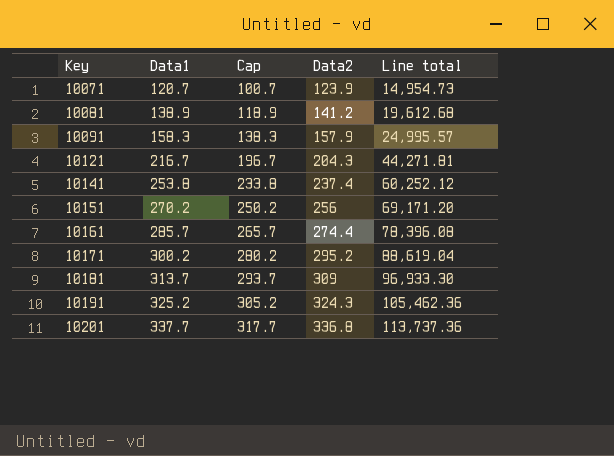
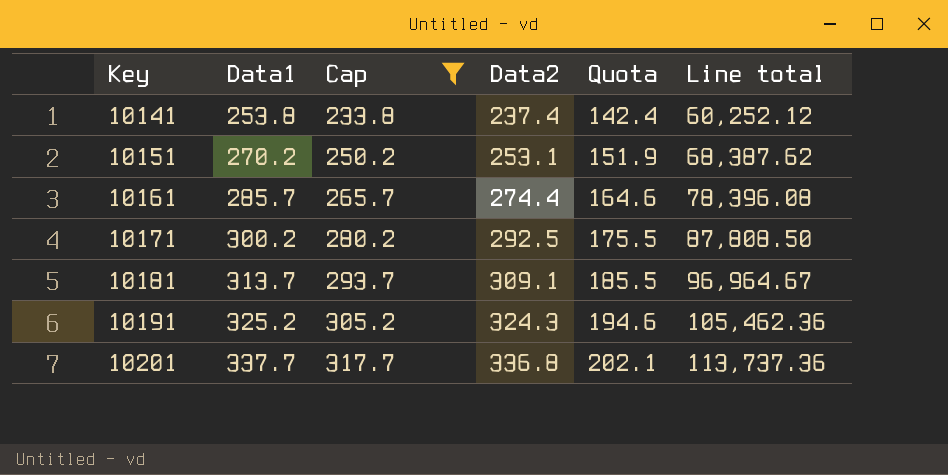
filter: none -> Cap >= 233.8
column Quota | formula: none -> [Data2] * 0.6
10151 | Data2: 256 -> 253.1
10151 | Line total: 69,171.20 -> 68,387.62
10171 | Data2: 295.2 -> 292.5
10171 | Line total: 88,619.04 -> 87,808.50
10181 | Data2: 309 -> 309.1
10181 | Line total: 96,933.30 -> 96,964.67

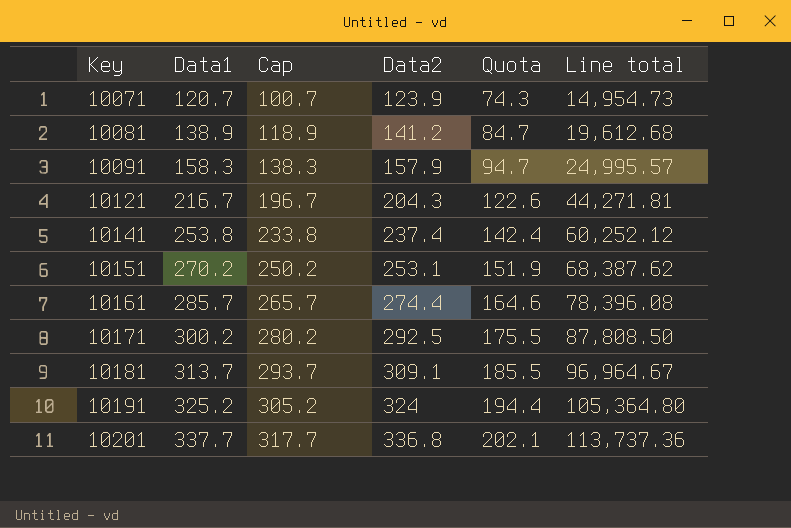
filter: Cap >= 233.8 -> none
10191 | Data2: 324.3 -> 324
10191 | Quota: 194.6 -> 194.4
10191 | Line total: 105,462.36 -> 105,364.80

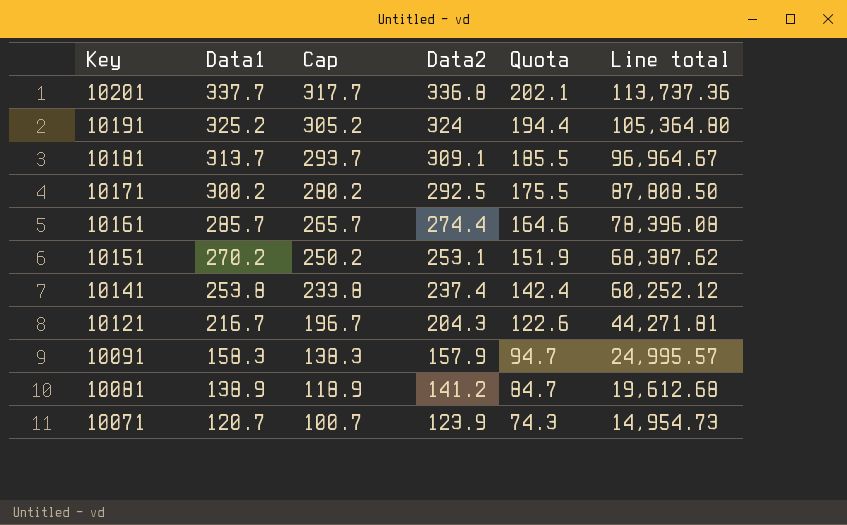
row order: Key ascending -> Key descending

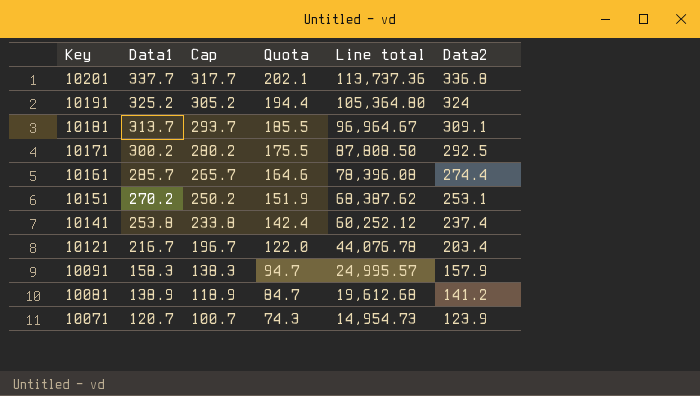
column Data2 | position: 4 -> 6
10121 | Quota: 122.6 -> 122.0
10121 | Line total: 44,271.81 -> 44,076.78
10121 | Data2: 204.3 -> 203.4

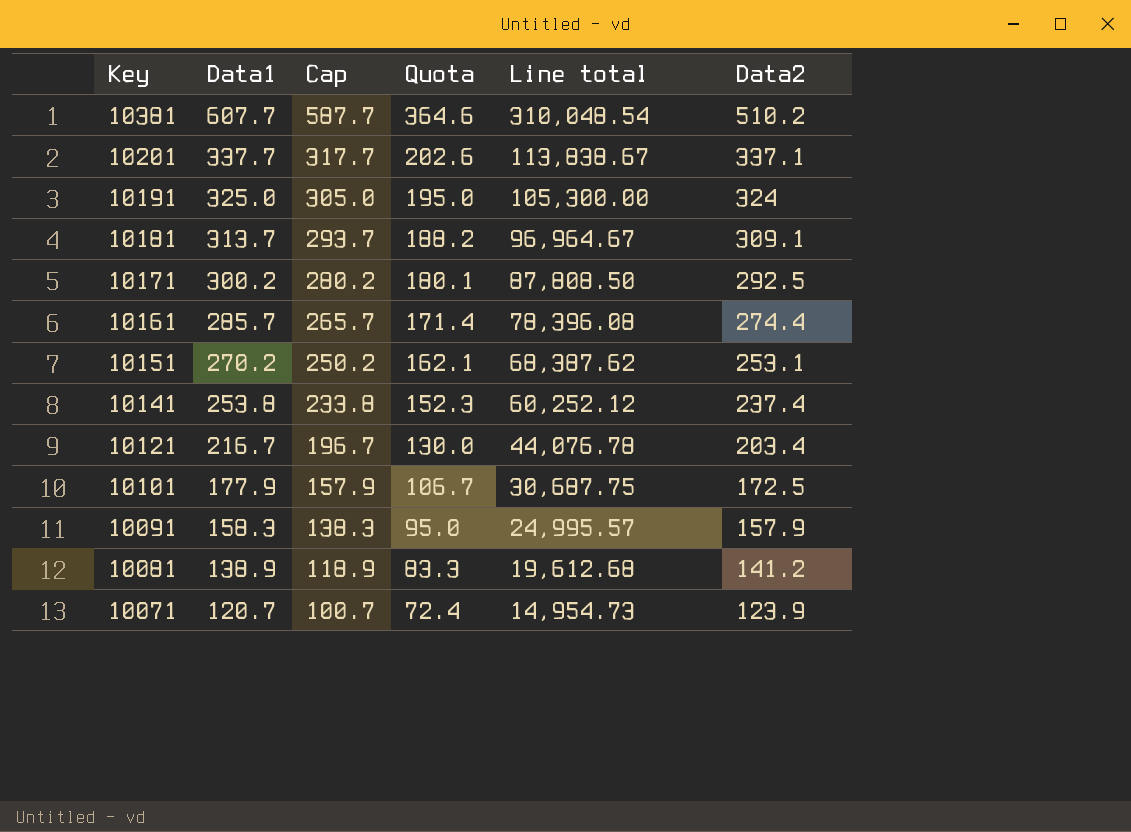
column Quota | formula: [Data2] * 0.6 -> [Data1] * 0.6
row 10381: none -> 607.7 | 587.7 | 364.6 | 310,048.54 | 510.2
10201 | Line total: 113,737.36 -> 113,838.67
10201 | Data2: 336.8 -> 337.1
10191 | Data1: 325.2 -> 325.0
10191 | Cap: 305.2 -> 305.0
10191 | Line total: 105,364.80 -> 105,300.00
row 10101: none -> 177.9 | 157.9 | 106.7 | 30,687.75 | 172.5

